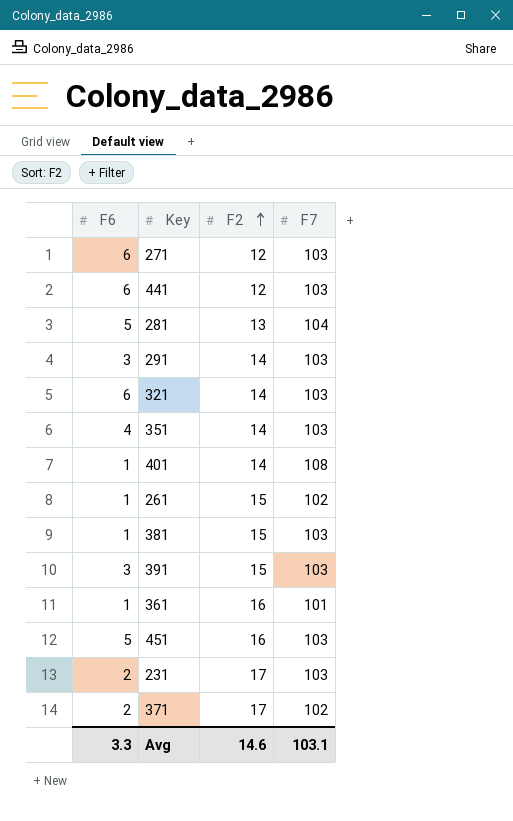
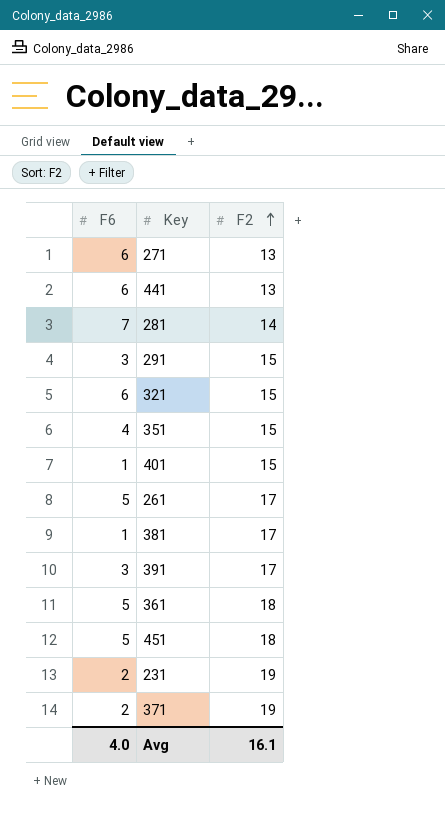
column F7 | position: 4 -> none
271 | F2: 12 -> 13
441 | F2: 12 -> 13
281 | F6: 5 -> 7
281 | F2: 13 -> 14
291 | F2: 14 -> 15
321 | F2: 14 -> 15
351 | F2: 14 -> 15
401 | F2: 14 -> 15
261 | F6: 1 -> 5
261 | F2: 15 -> 17
381 | F2: 15 -> 17
391 | F2: 15 -> 17
361 | F6: 1 -> 5
361 | F2: 16 -> 18
451 | F2: 16 -> 18
231 | F2: 17 -> 19
371 | F2: 17 -> 19
Avg | F6: 3.3 -> 4.0
Avg | F2: 14.6 -> 16.1

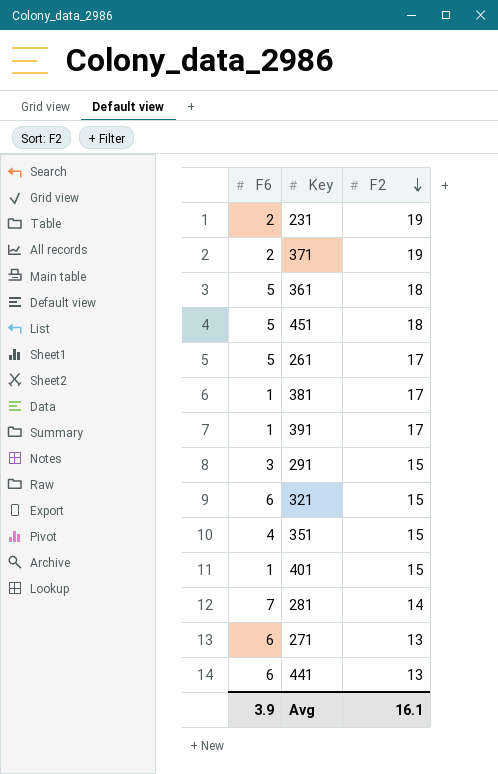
row order: F2 ascending -> F2 descending
391 | F6: 3 -> 1
Avg | F6: 4.0 -> 3.9

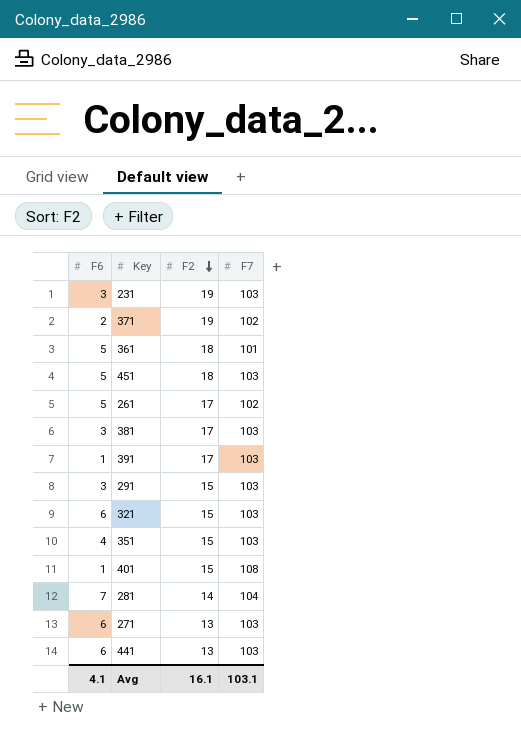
column F7 | position: none -> 4
231 | F6: 2 -> 3
381 | F6: 1 -> 3
Avg | F6: 3.9 -> 4.1

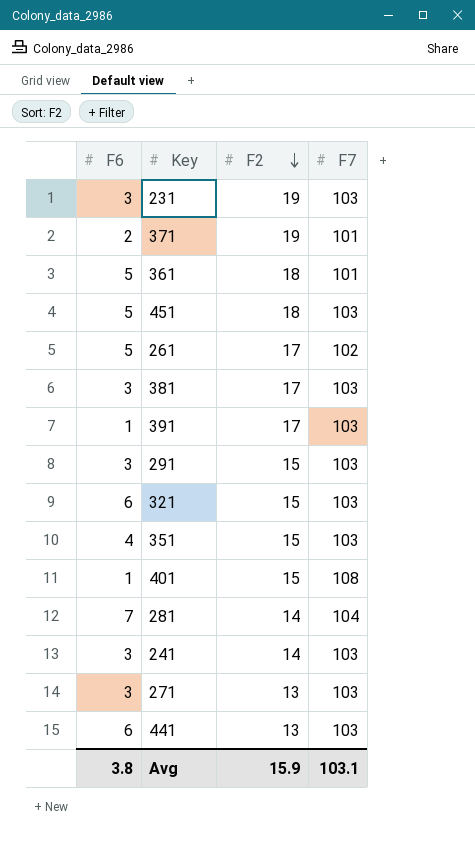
371 | F7: 102 -> 101
row 241: none -> 3 | 14 | 103
271 | F6: 6 -> 3
Avg | F6: 4.1 -> 3.8
Avg | F2: 16.1 -> 15.9

